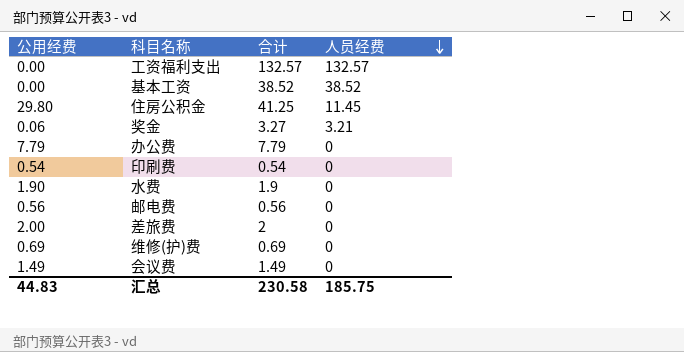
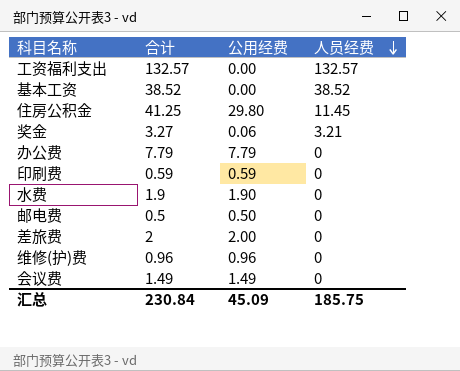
column 公用经费 | position: 1 -> 3
印刷费 | 合计: 0.54 -> 0.59
印刷费 | 公用经费: 0.54 -> 0.59
邮电费 | 合计: 0.56 -> 0.5
邮电费 | 公用经费: 0.56 -> 0.50
维修(护)费 | 合计: 0.69 -> 0.96
维修(护)费 | 公用经费: 0.69 -> 0.96
汇总 | 合计: 230.58 -> 230.84
汇总 | 公用经费: 44.83 -> 45.09

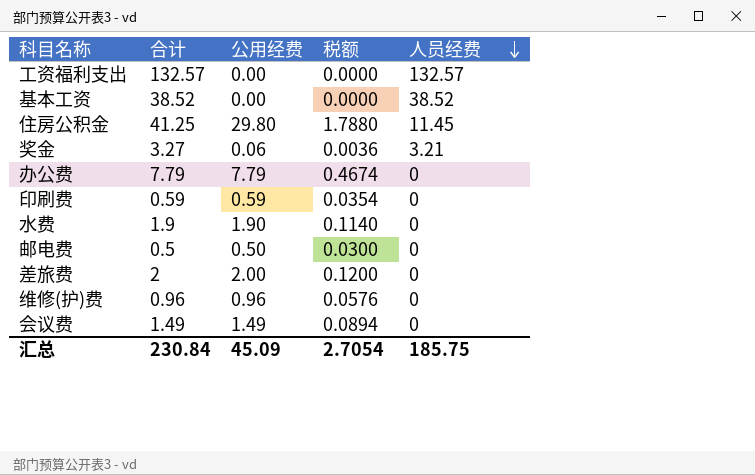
column 税额 | formula: none -> [公用经费] * 0.06

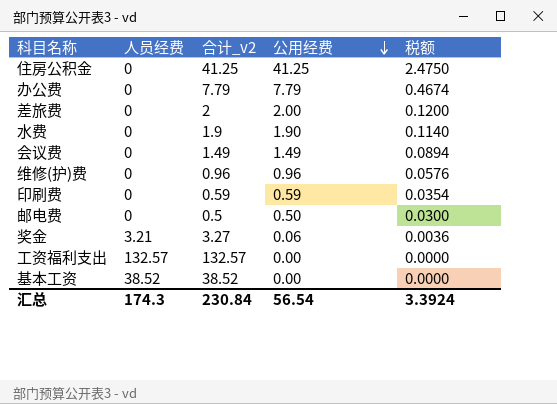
row order: 人员经费 descending -> 公用经费 descending
column 人员经费 | position: 5 -> 2
column name: 合计 -> 合计_v2
住房公积金 | 人员经费: 11.45 -> 0
住房公积金 | 公用经费: 29.80 -> 41.25
住房公积金 | 税额: 1.7880 -> 2.4750
汇总 | 人员经费: 185.75 -> 174.3
汇总 | 公用经费: 45.09 -> 56.54
汇总 | 税额: 2.7054 -> 3.3924

